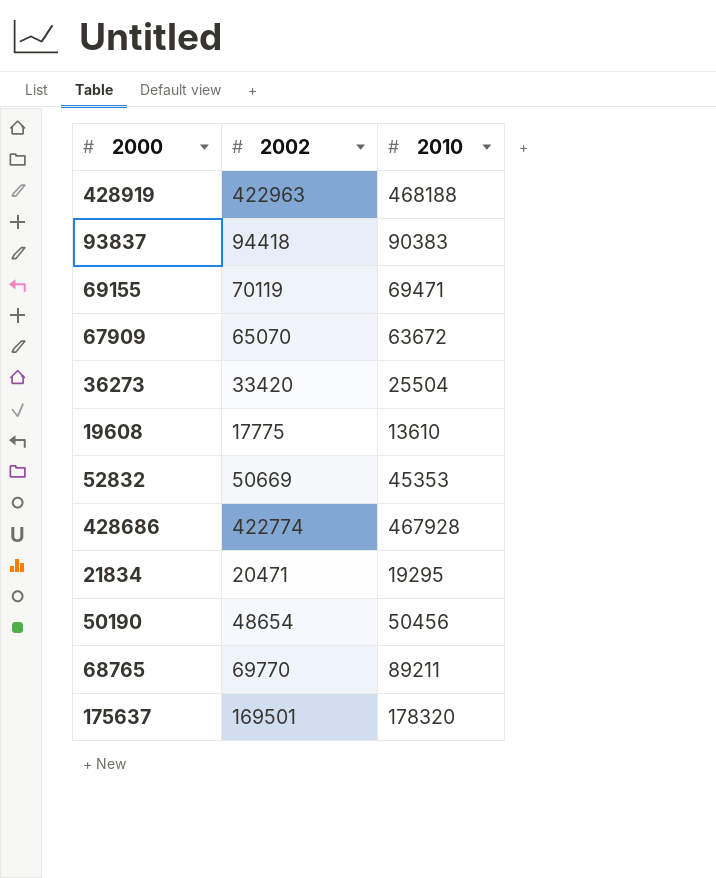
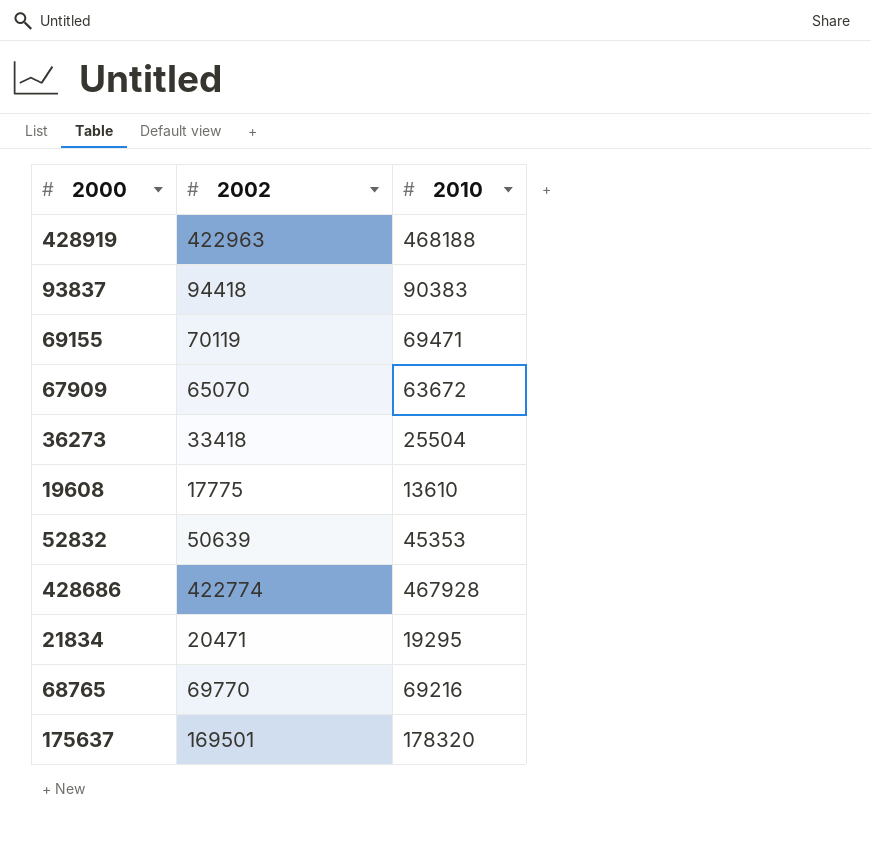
row 50190: 48654 | 50456 -> none
36273 | 2002: 33420 -> 33418
52832 | 2002: 50669 -> 50639
68765 | 2010: 89211 -> 69216

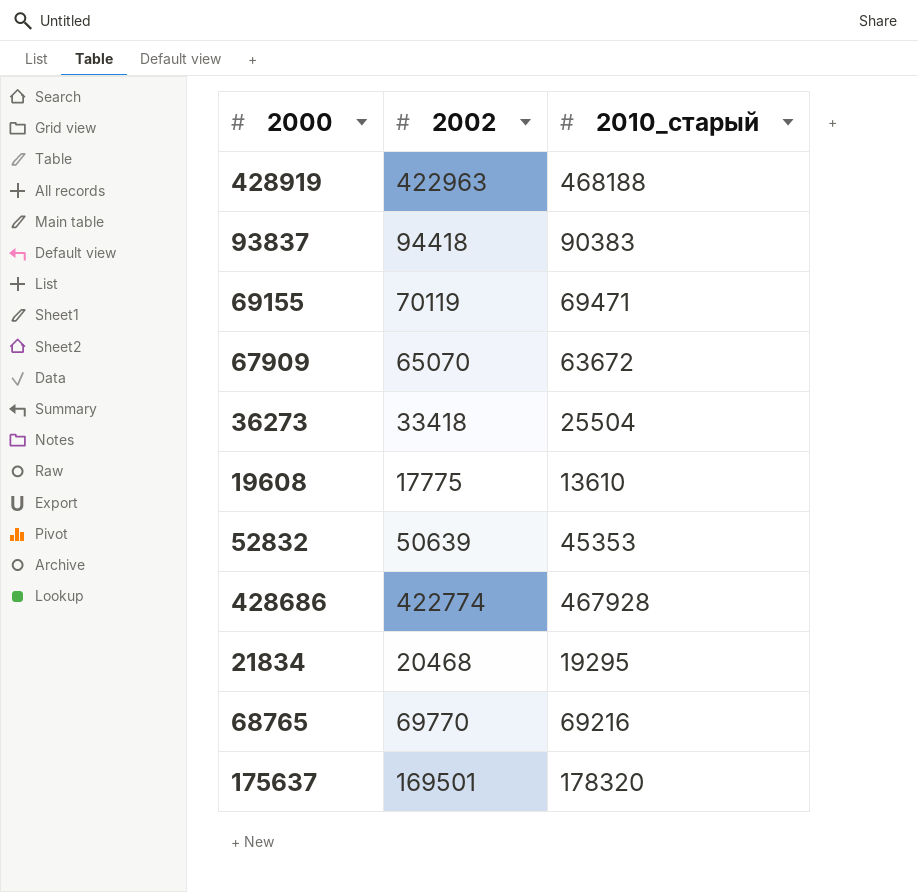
column name: 2010 -> 2010_старый
21834 | 2002: 20471 -> 20468

